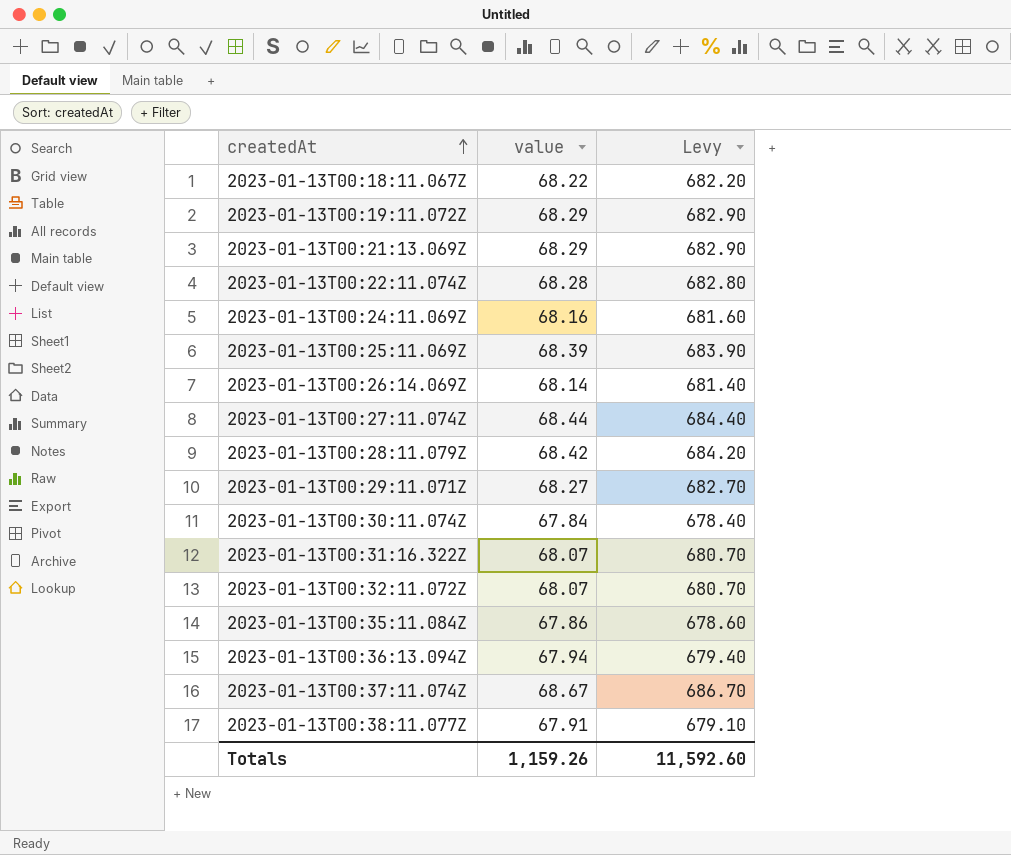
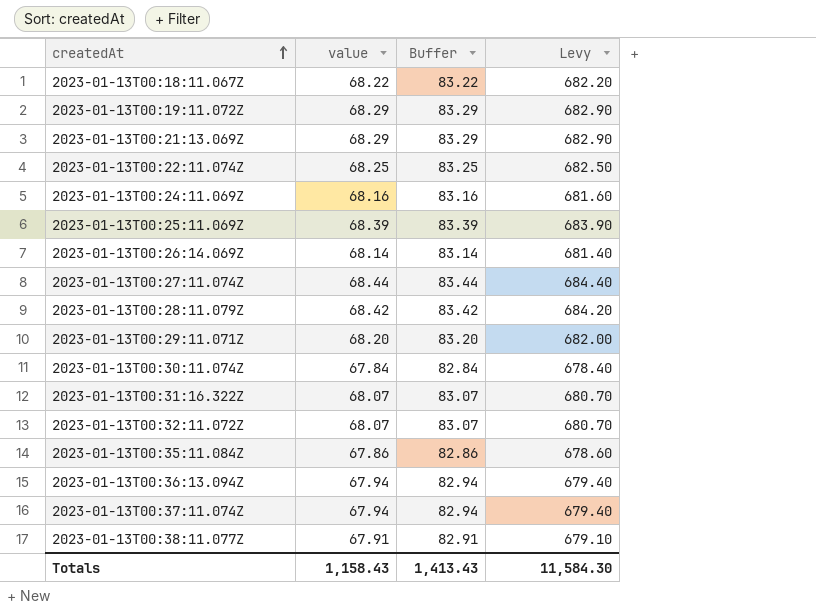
column Buffer | formula: none -> [value] + 15
2023-01-13T00:22:11.074Z | value: 68.28 -> 68.25
2023-01-13T00:22:11.074Z | Levy: 682.80 -> 682.50
2023-01-13T00:29:11.071Z | value: 68.27 -> 68.20
2023-01-13T00:29:11.071Z | Levy: 682.70 -> 682.00
2023-01-13T00:37:11.074Z | value: 68.67 -> 67.94
2023-01-13T00:37:11.074Z | Levy: 686.70 -> 679.40
Totals | value: 1,159.26 -> 1,158.43
Totals | Levy: 11,592.60 -> 11,584.30

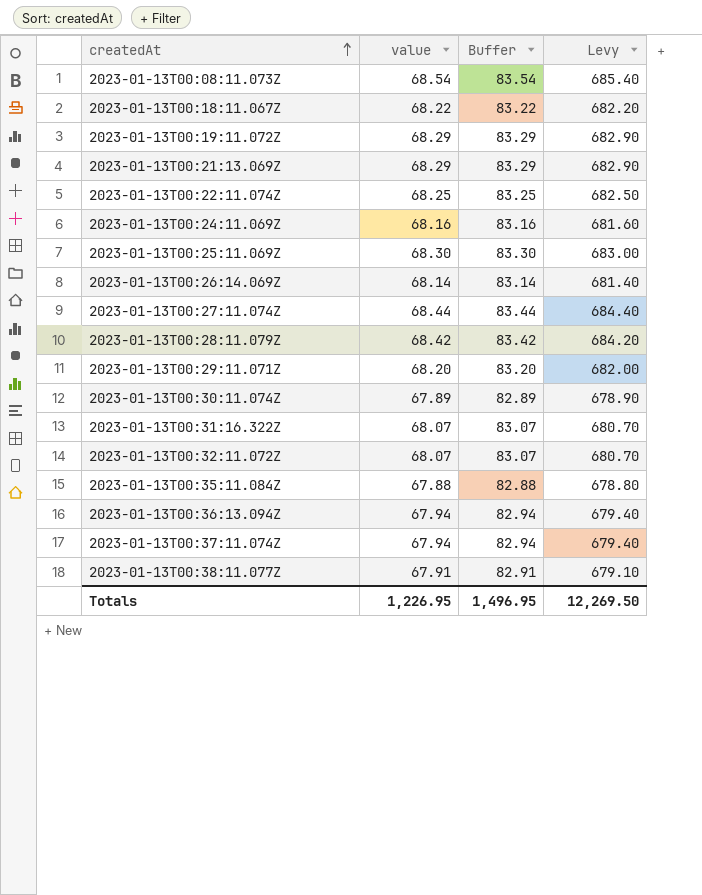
row 2023-01-13T00:08:11.073Z: none -> 68.54 | 83.54 | 685.40
2023-01-13T00:25:11.069Z | value: 68.39 -> 68.30
2023-01-13T00:25:11.069Z | Buffer: 83.39 -> 83.30
2023-01-13T00:25:11.069Z | Levy: 683.90 -> 683.00
2023-01-13T00:30:11.074Z | value: 67.84 -> 67.89
2023-01-13T00:30:11.074Z | Buffer: 82.84 -> 82.89
2023-01-13T00:30:11.074Z | Levy: 678.40 -> 678.90
2023-01-13T00:35:11.084Z | value: 67.86 -> 67.88
2023-01-13T00:35:11.084Z | Buffer: 82.86 -> 82.88
2023-01-13T00:35:11.084Z | Levy: 678.60 -> 678.80
Totals | value: 1,158.43 -> 1,226.95
Totals | Buffer: 1,413.43 -> 1,496.95
Totals | Levy: 11,584.30 -> 12,269.50

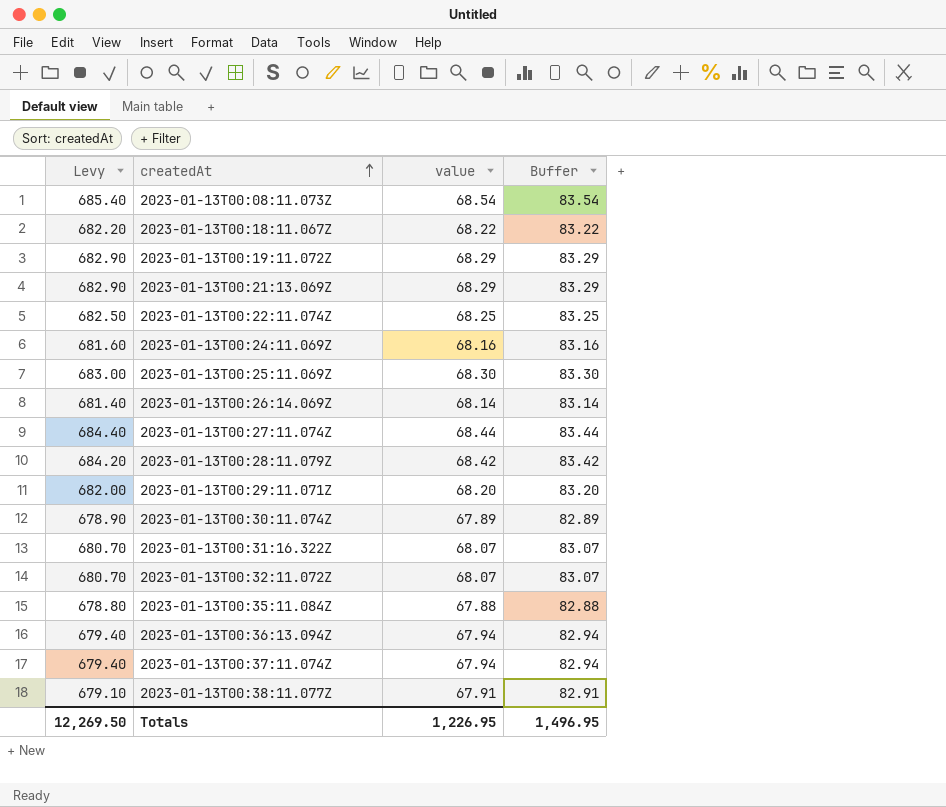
column Levy | position: 4 -> 1

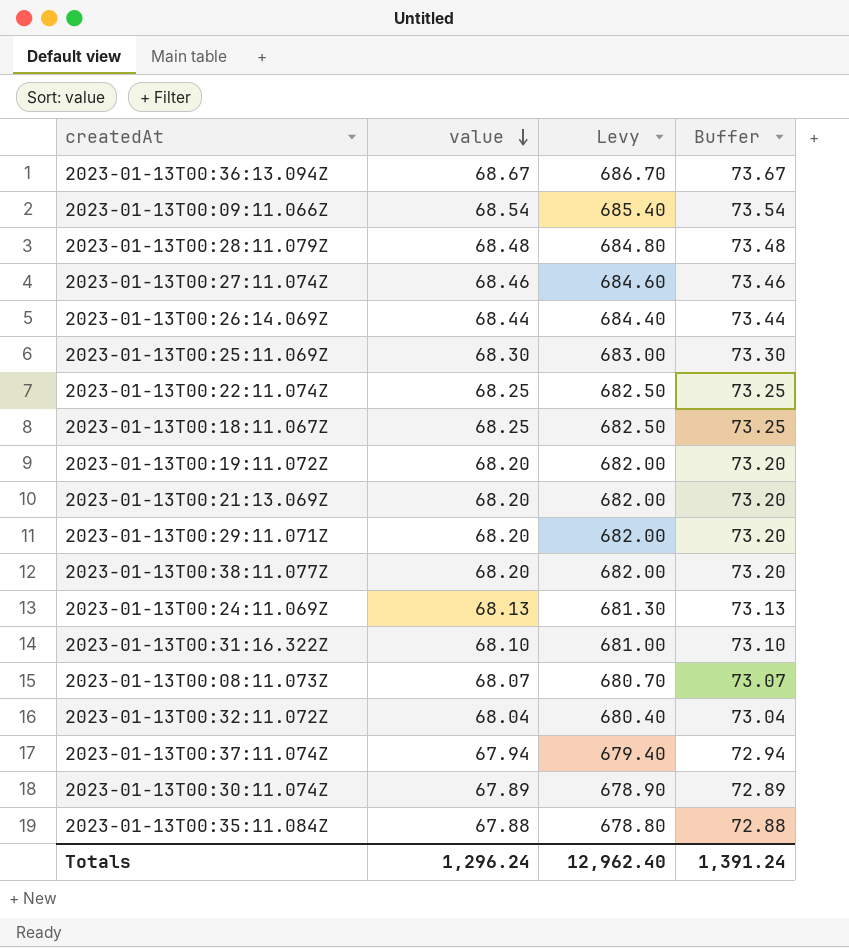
row order: createdAt ascending -> value descending
column Levy | position: 1 -> 3
column Buffer | formula: [value] + 15 -> [value] + 5
2023-01-13T00:36:13.094Z | value: 67.94 -> 68.67
2023-01-13T00:36:13.094Z | Levy: 679.40 -> 686.70
row 2023-01-13T00:09:11.066Z: none -> 68.54 | 685.40 | 73.54
2023-01-13T00:28:11.079Z | value: 68.42 -> 68.48
2023-01-13T00:28:11.079Z | Levy: 684.20 -> 684.80
2023-01-13T00:27:11.074Z | value: 68.44 -> 68.46
2023-01-13T00:27:11.074Z | Levy: 684.40 -> 684.60
2023-01-13T00:26:14.069Z | value: 68.14 -> 68.44
2023-01-13T00:26:14.069Z | Levy: 681.40 -> 684.40
2023-01-13T00:18:11.067Z | value: 68.22 -> 68.25
2023-01-13T00:18:11.067Z | Levy: 682.20 -> 682.50
2023-01-13T00:19:11.072Z | value: 68.29 -> 68.20
2023-01-13T00:19:11.072Z | Levy: 682.90 -> 682.00
2023-01-13T00:21:13.069Z | value: 68.29 -> 68.20
2023-01-13T00:21:13.069Z | Levy: 682.90 -> 682.00
2023-01-13T00:38:11.077Z | value: 67.91 -> 68.20
2023-01-13T00:38:11.077Z | Levy: 679.10 -> 682.00
2023-01-13T00:24:11.069Z | value: 68.16 -> 68.13
2023-01-13T00:24:11.069Z | Levy: 681.60 -> 681.30
2023-01-13T00:31:16.322Z | value: 68.07 -> 68.10
2023-01-13T00:31:16.322Z | Levy: 680.70 -> 681.00
2023-01-13T00:08:11.073Z | value: 68.54 -> 68.07
2023-01-13T00:08:11.073Z | Levy: 685.40 -> 680.70
2023-01-13T00:32:11.072Z | value: 68.07 -> 68.04
2023-01-13T00:32:11.072Z | Levy: 680.70 -> 680.40
Totals | value: 1,226.95 -> 1,296.24
Totals | Levy: 12,269.50 -> 12,962.40
Totals | Buffer: 1,496.95 -> 1,391.24

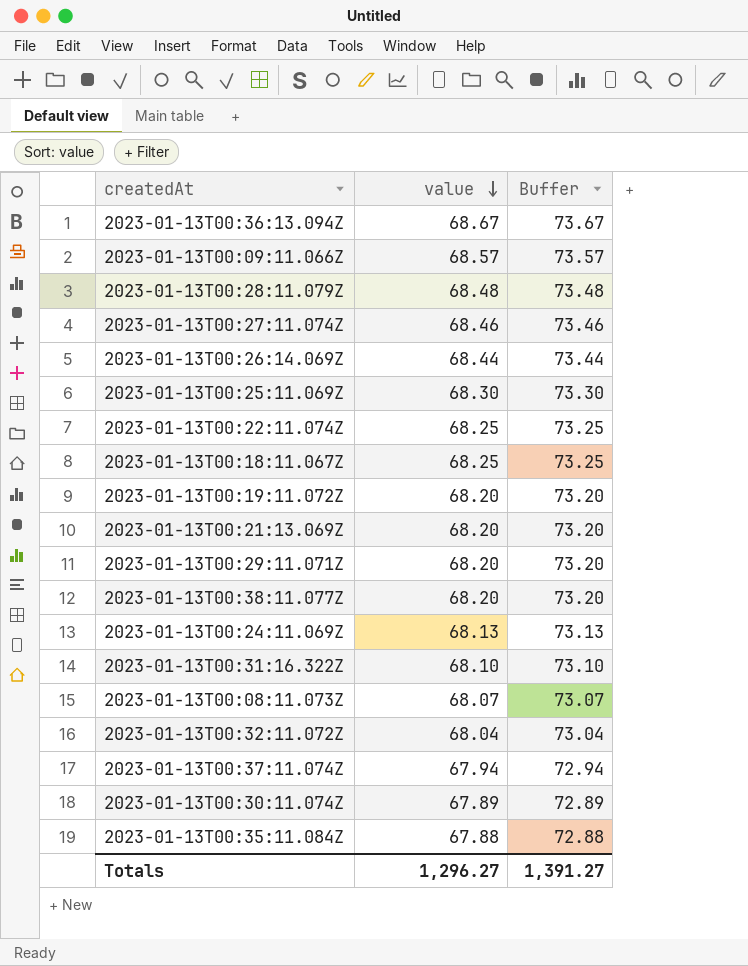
column Levy | formula: [value] * 10 -> none
2023-01-13T00:09:11.066Z | value: 68.54 -> 68.57
2023-01-13T00:09:11.066Z | Buffer: 73.54 -> 73.57
Totals | value: 1,296.24 -> 1,296.27
Totals | Buffer: 1,391.24 -> 1,391.27

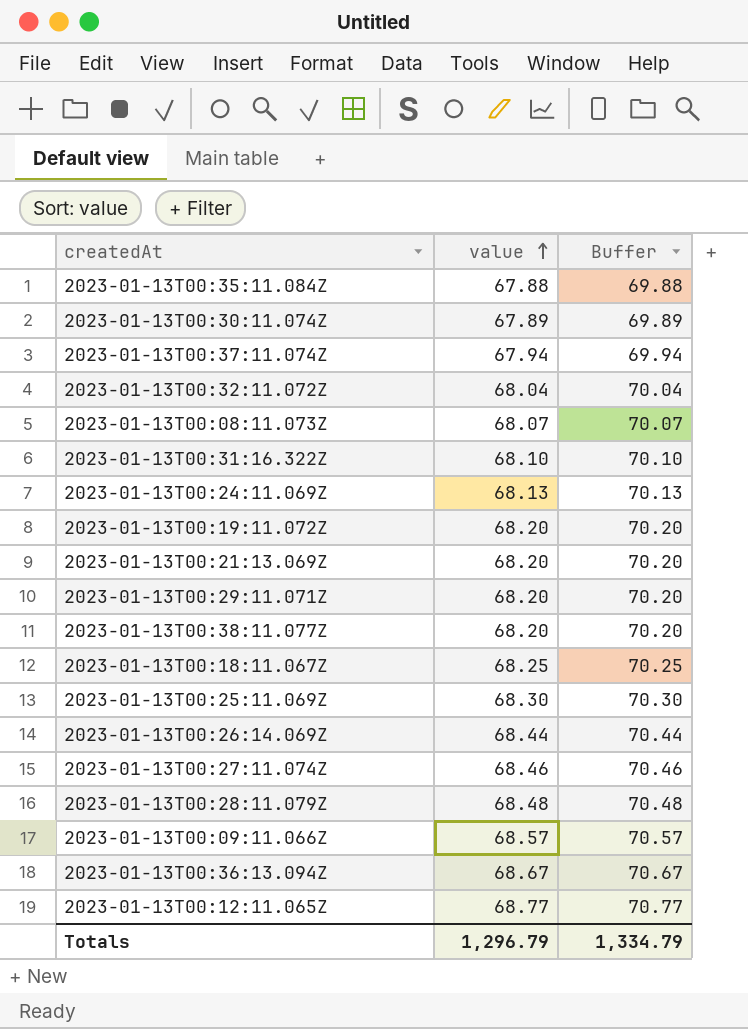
row order: value descending -> value ascending
column Buffer | formula: [value] + 5 -> [value] + 2
row 2023-01-13T00:22:11.074Z: 68.25 | 73.25 -> none
row 2023-01-13T00:12:11.065Z: none -> 68.77 | 70.77
Totals | value: 1,296.27 -> 1,296.79
Totals | Buffer: 1,391.27 -> 1,334.79

